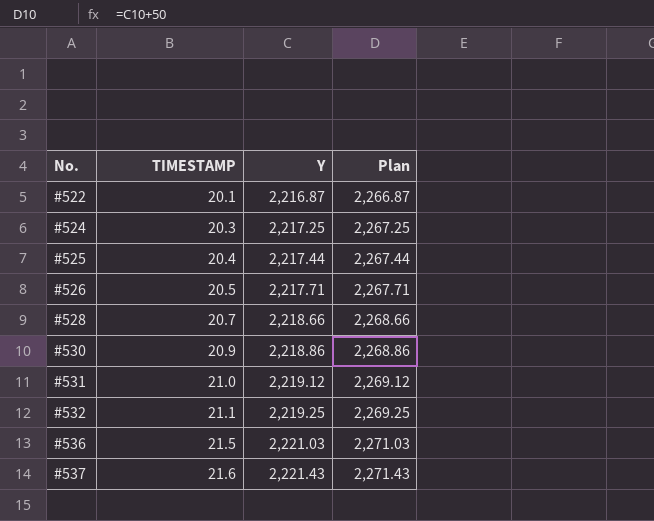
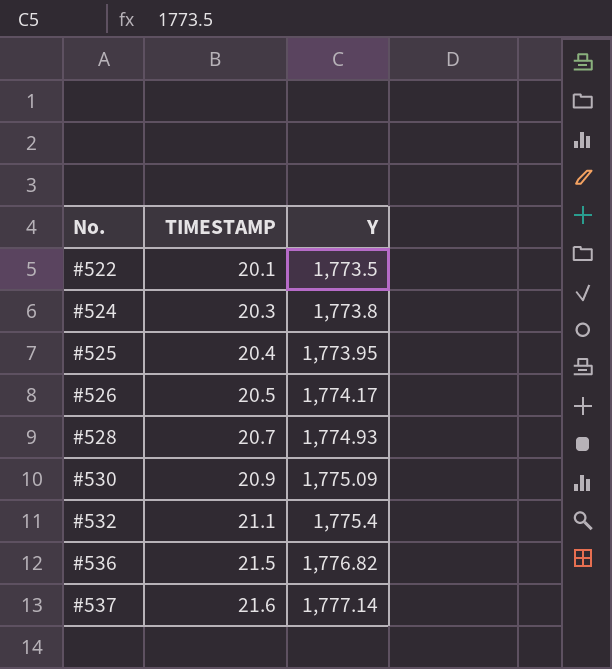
column Plan | formula: [Y] + 50 -> none
row #531: 21.0 | 2,219.12 | 2,269.12 -> none
#522 | Y: 2,216.87 -> 1,773.5
#524 | Y: 2,217.25 -> 1,773.8
#525 | Y: 2,217.44 -> 1,773.95
#526 | Y: 2,217.71 -> 1,774.17
#528 | Y: 2,218.66 -> 1,774.93
#530 | Y: 2,218.86 -> 1,775.09
#532 | Y: 2,219.25 -> 1,775.4
#536 | Y: 2,221.03 -> 1,776.82
#537 | Y: 2,221.43 -> 1,777.14

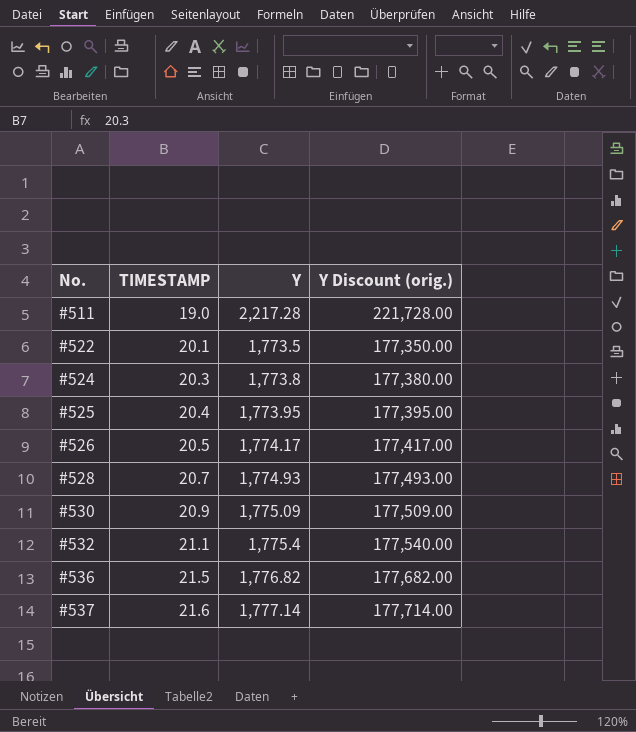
column Y Discount (orig.) | formula: none -> [Y] * 100
row #511: none -> 19.0 | 2,217.28 | 221,728.00

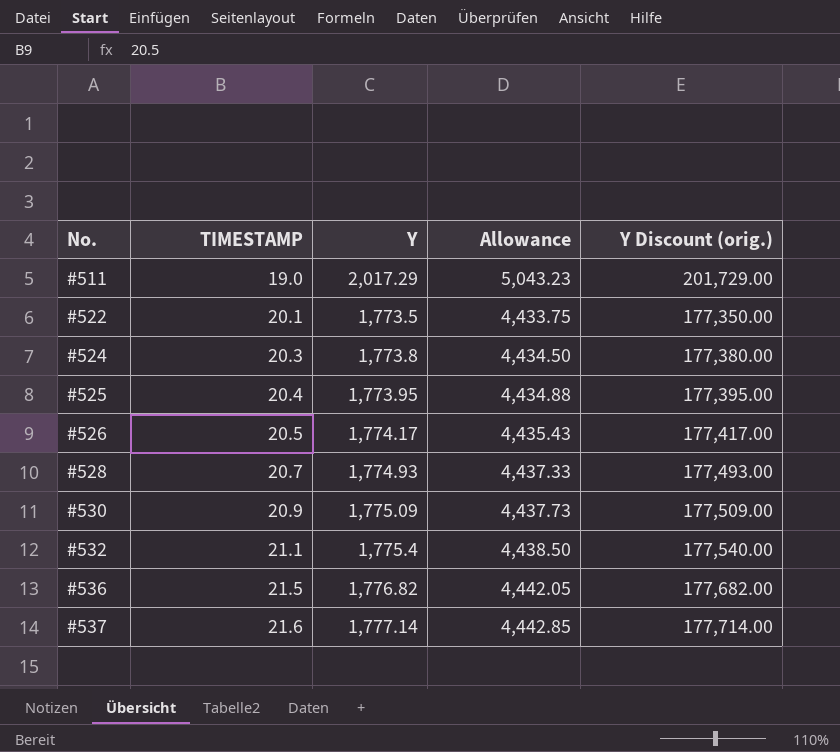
column Allowance | formula: none -> [Y] * 2.5
#511 | Y: 2,217.28 -> 2,017.29
#511 | Y Discount (orig.): 221,728.00 -> 201,729.00

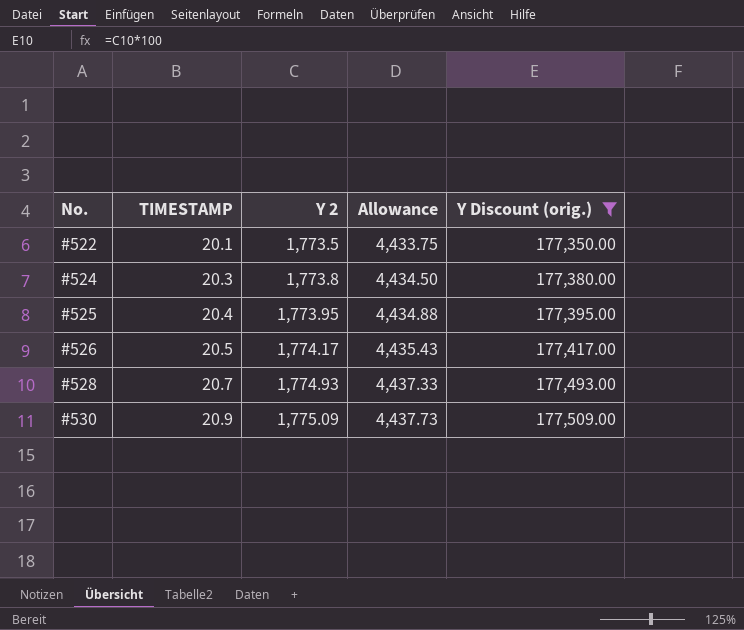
filter: none -> Y Discount (orig.) <= 177,509.00
column name: Y -> Y 2

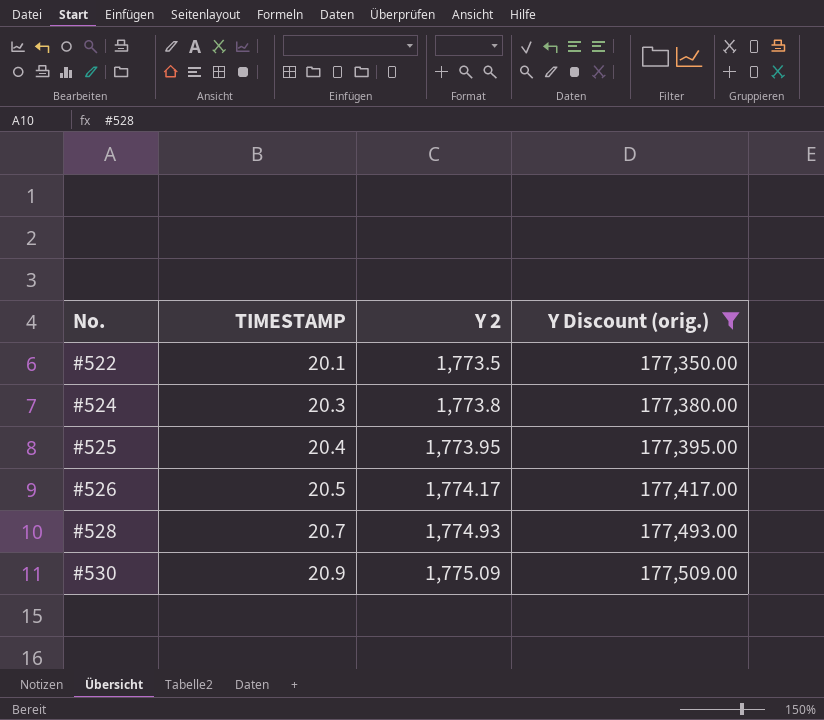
column Allowance | formula: [Y 2] * 2.5 -> none

